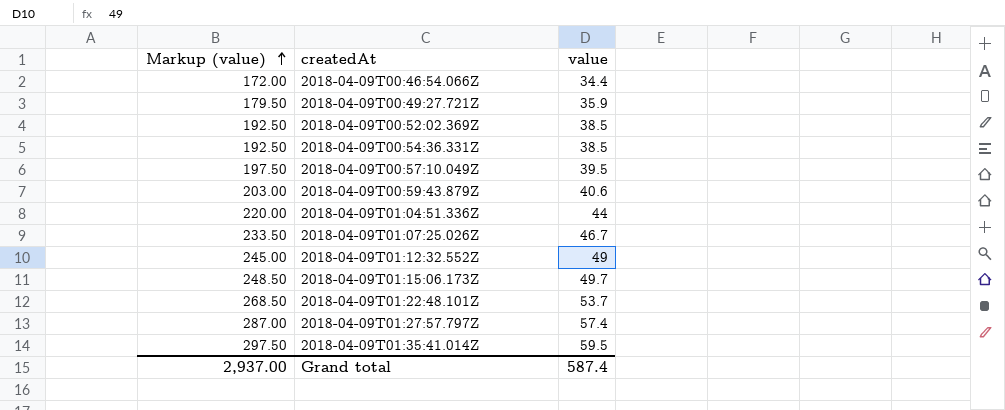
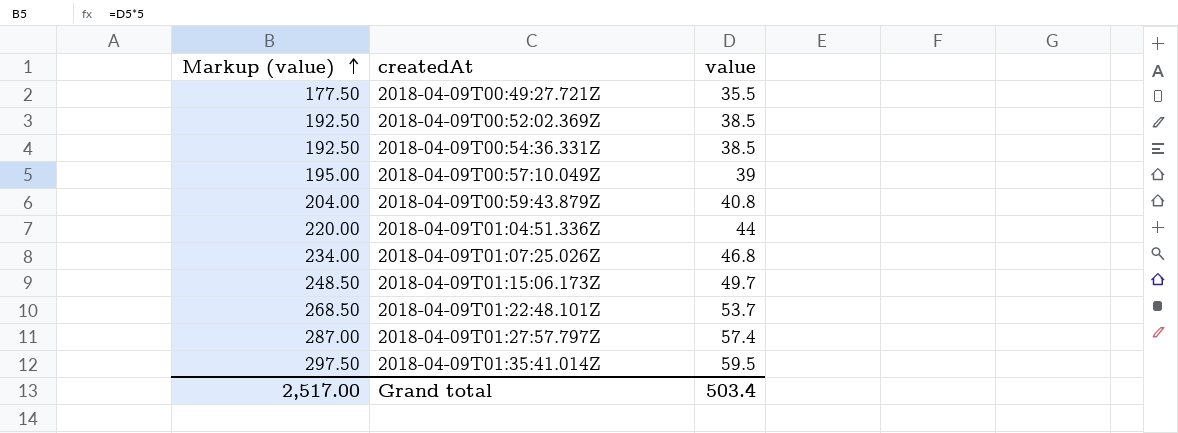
row 2018-04-09T00:46:54.066Z: 172.00 | 34.4 -> none
row 2018-04-09T01:12:32.552Z: 245.00 | 49 -> none
2018-04-09T00:49:27.721Z | Markup (value): 179.50 -> 177.50
2018-04-09T00:49:27.721Z | value: 35.9 -> 35.5
2018-04-09T00:57:10.049Z | Markup (value): 197.50 -> 195.00
2018-04-09T00:57:10.049Z | value: 39.5 -> 39
2018-04-09T00:59:43.879Z | Markup (value): 203.00 -> 204.00
2018-04-09T00:59:43.879Z | value: 40.6 -> 40.8
2018-04-09T01:07:25.026Z | Markup (value): 233.50 -> 234.00
2018-04-09T01:07:25.026Z | value: 46.7 -> 46.8
Grand total | Markup (value): 2,937.00 -> 2,517.00
Grand total | value: 587.4 -> 503.4

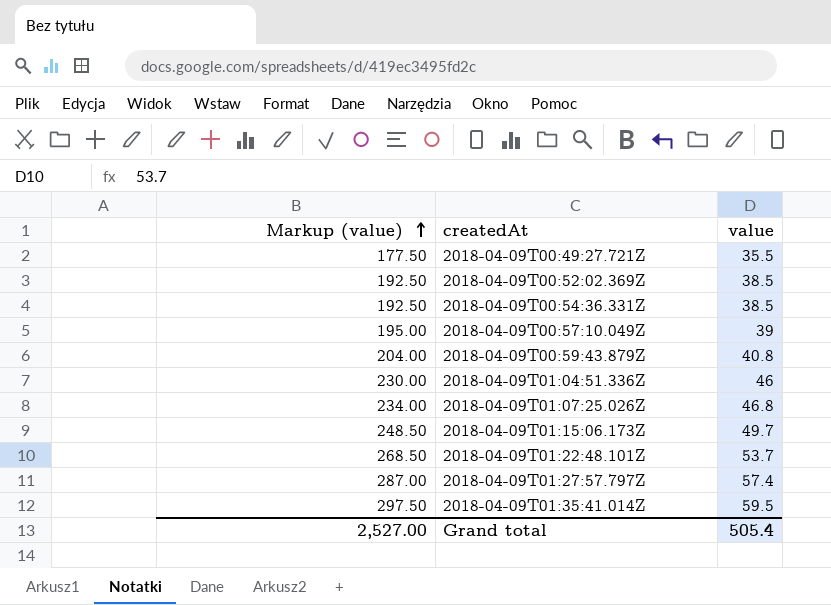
2018-04-09T01:04:51.336Z | Markup (value): 220.00 -> 230.00
2018-04-09T01:04:51.336Z | value: 44 -> 46
Grand total | Markup (value): 2,517.00 -> 2,527.00
Grand total | value: 503.4 -> 505.4

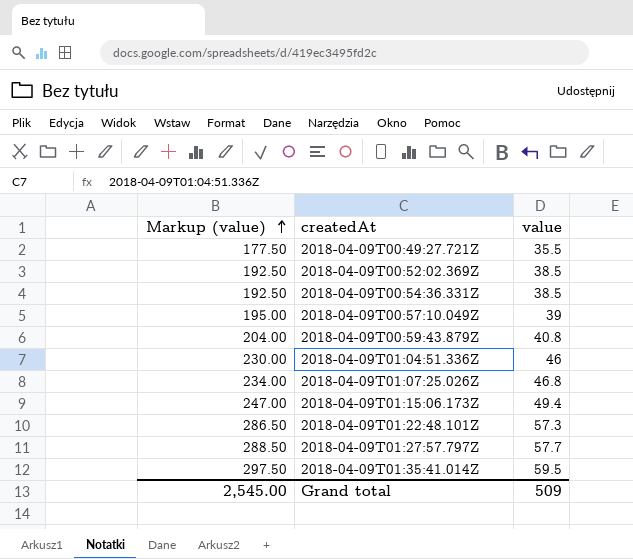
2018-04-09T01:15:06.173Z | Markup (value): 248.50 -> 247.00
2018-04-09T01:15:06.173Z | value: 49.7 -> 49.4
2018-04-09T01:22:48.101Z | Markup (value): 268.50 -> 286.50
2018-04-09T01:22:48.101Z | value: 53.7 -> 57.3
2018-04-09T01:27:57.797Z | Markup (value): 287.00 -> 288.50
2018-04-09T01:27:57.797Z | value: 57.4 -> 57.7
Grand total | Markup (value): 2,527.00 -> 2,545.00
Grand total | value: 505.4 -> 509

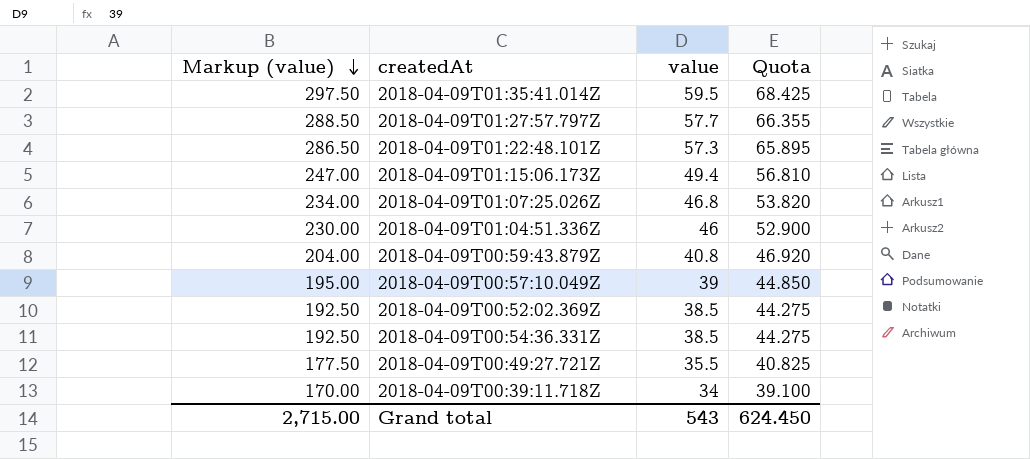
row order: Markup (value) ascending -> Markup (value) descending
column Quota | formula: none -> [value] * 1.15
row 2018-04-09T00:39:11.718Z: none -> 170.00 | 34 | 39.100
Grand total | Markup (value): 2,545.00 -> 2,715.00
Grand total | value: 509 -> 543

